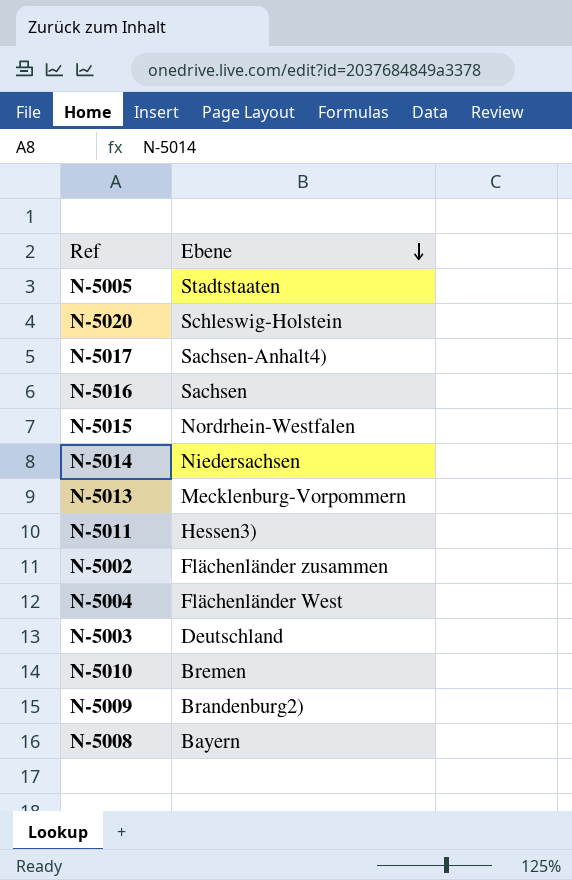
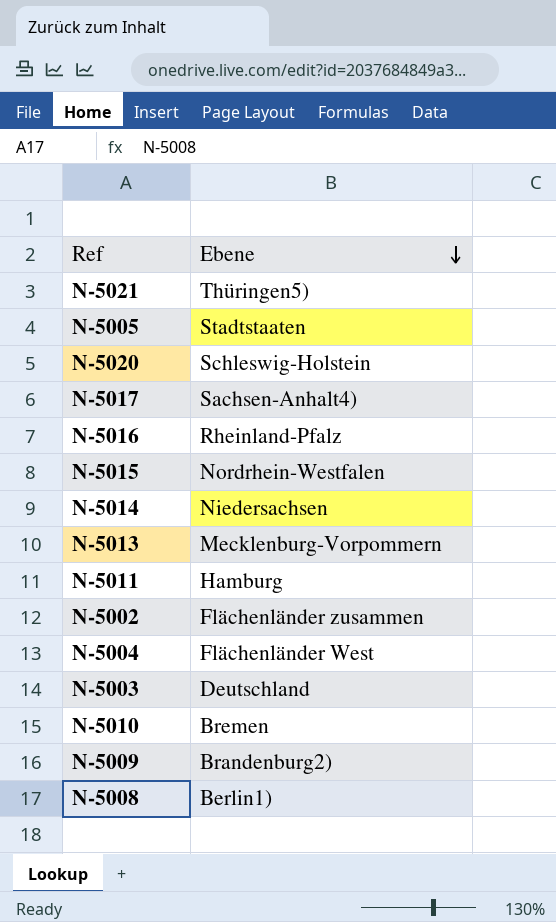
row N-5021: none -> Thüringen5)
N-5016 | Ebene: Sachsen -> Rheinland-Pfalz
N-5011 | Ebene: Hessen3) -> Hamburg
N-5008 | Ebene: Bayern -> Berlin1)

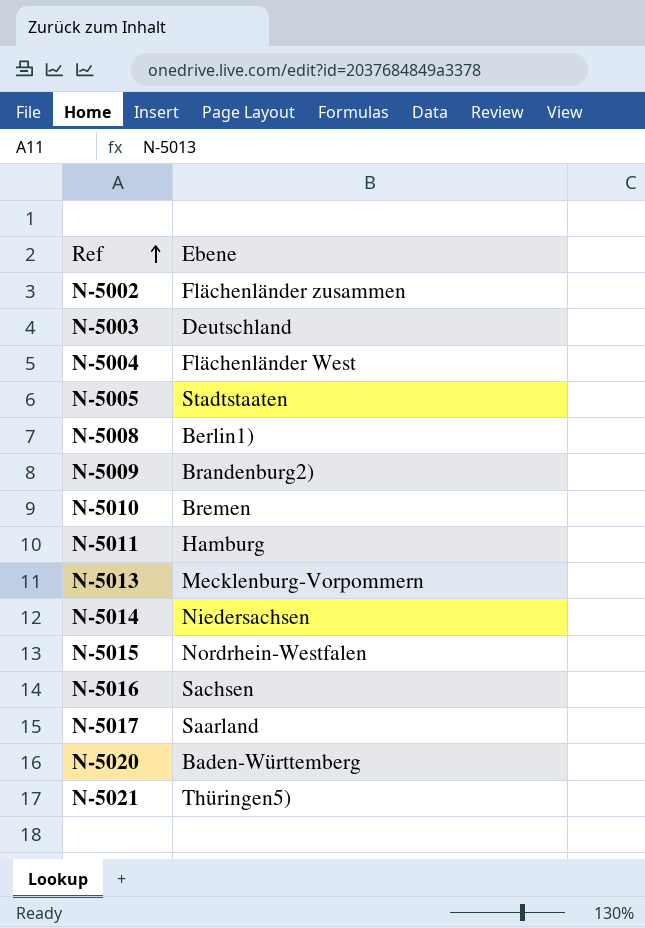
row order: Ebene descending -> Ref ascending
N-5016 | Ebene: Rheinland-Pfalz -> Sachsen
N-5017 | Ebene: Sachsen-Anhalt4) -> Saarland
N-5020 | Ebene: Schleswig-Holstein -> Baden-Württemberg

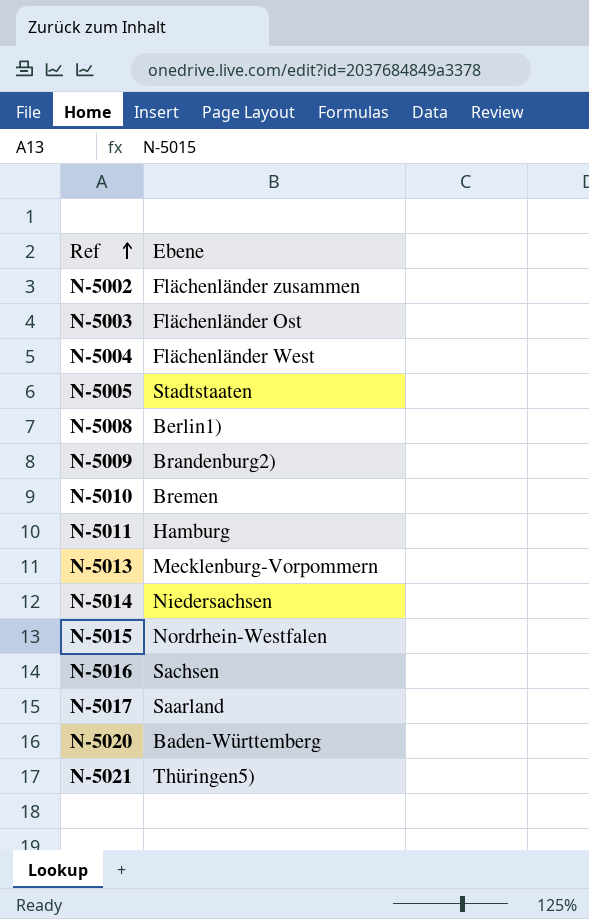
N-5003 | Ebene: Deutschland -> Flächenländer Ost

